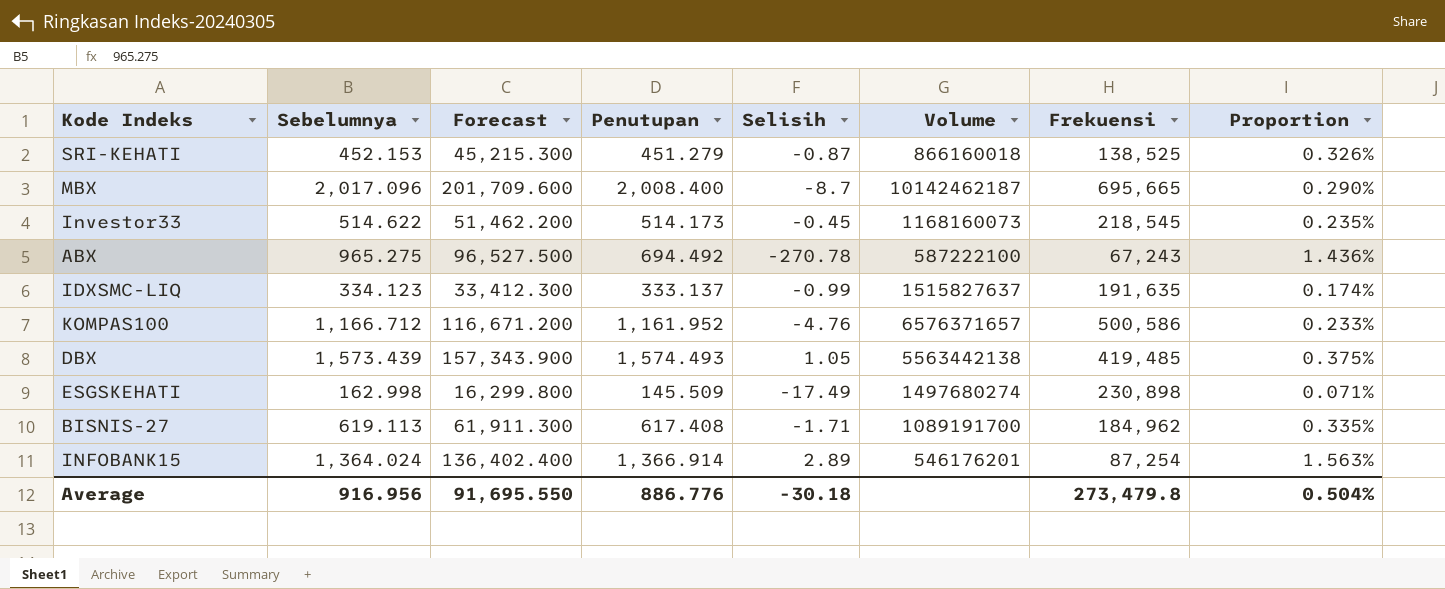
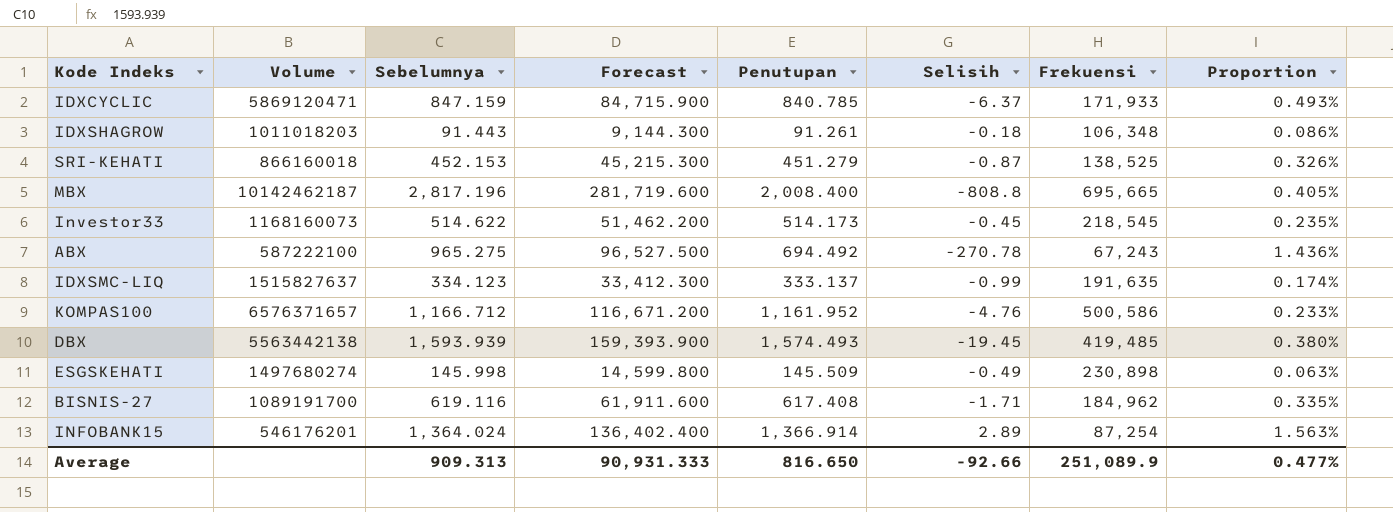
column Volume | position: 6 -> 2
row IDXCYCLIC: none -> 5869120471 | 847.159 | 84,715.900 | 840.785 | -6.37 | 171,933 | 0.493%
row IDXSHAGROW: none -> 1011018203 | 91.443 | 9,144.300 | 91.261 | -0.18 | 106,348 | 0.086%
MBX | Sebelumnya: 2,017.096 -> 2,817.196
MBX | Forecast: 201,709.600 -> 281,719.600
MBX | Selisih: -8.7 -> -808.8
MBX | Proportion: 0.290% -> 0.405%
DBX | Sebelumnya: 1,573.439 -> 1,593.939
DBX | Forecast: 157,343.900 -> 159,393.900
DBX | Selisih: 1.05 -> -19.45
DBX | Proportion: 0.375% -> 0.380%
ESGSKEHATI | Sebelumnya: 162.998 -> 145.998
ESGSKEHATI | Forecast: 16,299.800 -> 14,599.800
ESGSKEHATI | Selisih: -17.49 -> -0.49
ESGSKEHATI | Proportion: 0.071% -> 0.063%
BISNIS-27 | Sebelumnya: 619.113 -> 619.116
BISNIS-27 | Forecast: 61,911.300 -> 61,911.600
Average | Sebelumnya: 916.956 -> 909.313
Average | Forecast: 91,695.550 -> 90,931.333
Average | Penutupan: 886.776 -> 816.650
Average | Selisih: -30.18 -> -92.66
Average | Frekuensi: 273,479.8 -> 251,089.9
Average | Proportion: 0.504% -> 0.477%

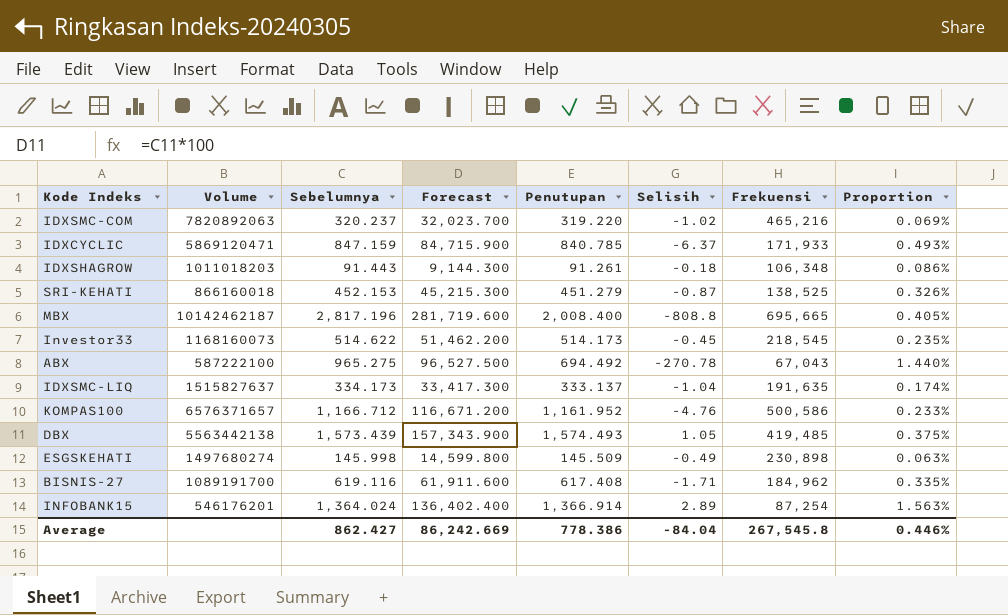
row IDXSMC-COM: none -> 7820892063 | 320.237 | 32,023.700 | 319.220 | -1.02 | 465,216 | 0.069%
ABX | Frekuensi: 67,243 -> 67,043
ABX | Proportion: 1.436% -> 1.440%
IDXSMC-LIQ | Sebelumnya: 334.123 -> 334.173
IDXSMC-LIQ | Forecast: 33,412.300 -> 33,417.300
IDXSMC-LIQ | Selisih: -0.99 -> -1.04
DBX | Sebelumnya: 1,593.939 -> 1,573.439
DBX | Forecast: 159,393.900 -> 157,343.900
DBX | Selisih: -19.45 -> 1.05
DBX | Proportion: 0.380% -> 0.375%
Average | Sebelumnya: 909.313 -> 862.427
Average | Forecast: 90,931.333 -> 86,242.669
Average | Penutupan: 816.650 -> 778.386
Average | Selisih: -92.66 -> -84.04
Average | Frekuensi: 251,089.9 -> 267,545.8
Average | Proportion: 0.477% -> 0.446%

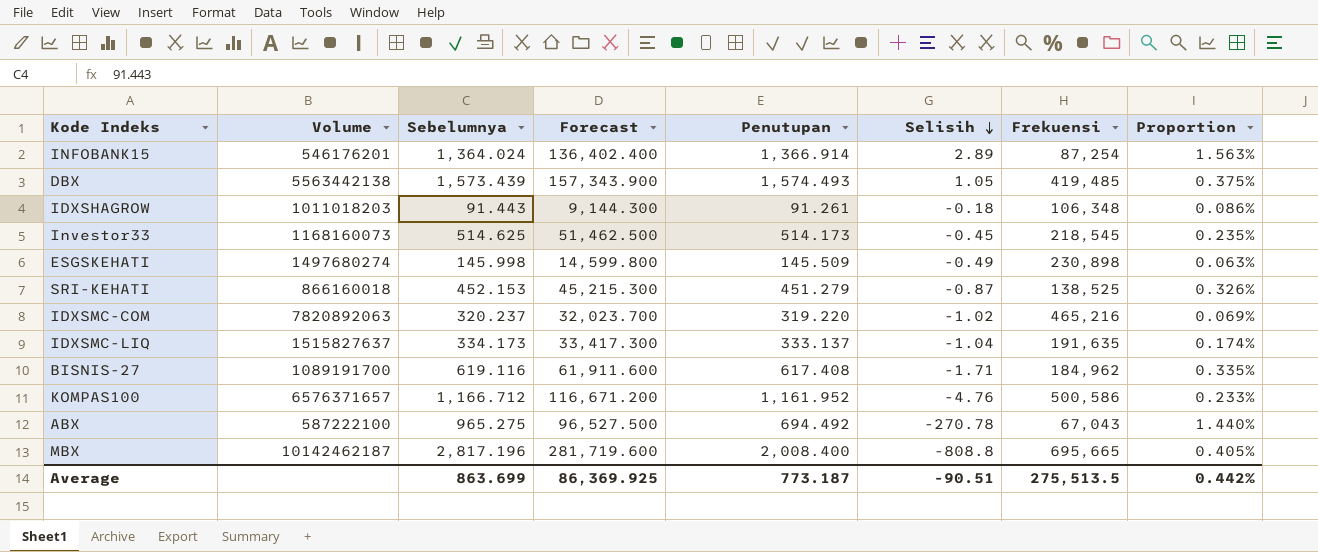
row order: none -> Selisih descending
row IDXCYCLIC: 5869120471 | 847.159 | 84,715.900 | 840.785 | -6.37 | 171,933 | 0.493% -> none
Investor33 | Sebelumnya: 514.622 -> 514.625
Investor33 | Forecast: 51,462.200 -> 51,462.500
Average | Sebelumnya: 862.427 -> 863.699
Average | Forecast: 86,242.669 -> 86,369.925
Average | Penutupan: 778.386 -> 773.187
Average | Selisih: -84.04 -> -90.51
Average | Frekuensi: 267,545.8 -> 275,513.5
Average | Proportion: 0.446% -> 0.442%

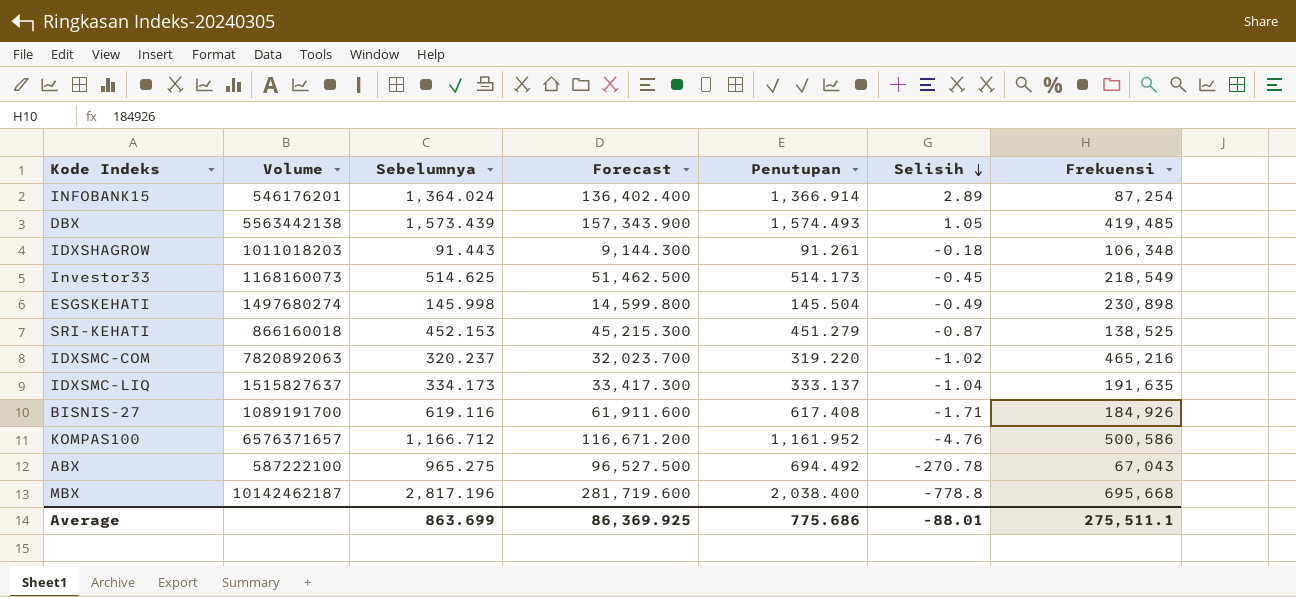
column Proportion | formula: [Sebelumnya] / [Frekuensi] -> none
Investor33 | Frekuensi: 218,545 -> 218,549
ESGSKEHATI | Penutupan: 145.509 -> 145.504
BISNIS-27 | Frekuensi: 184,962 -> 184,926
MBX | Penutupan: 2,008.400 -> 2,038.400
MBX | Selisih: -808.8 -> -778.8
MBX | Frekuensi: 695,665 -> 695,668
Average | Penutupan: 773.187 -> 775.686
Average | Selisih: -90.51 -> -88.01
Average | Frekuensi: 275,513.5 -> 275,511.1

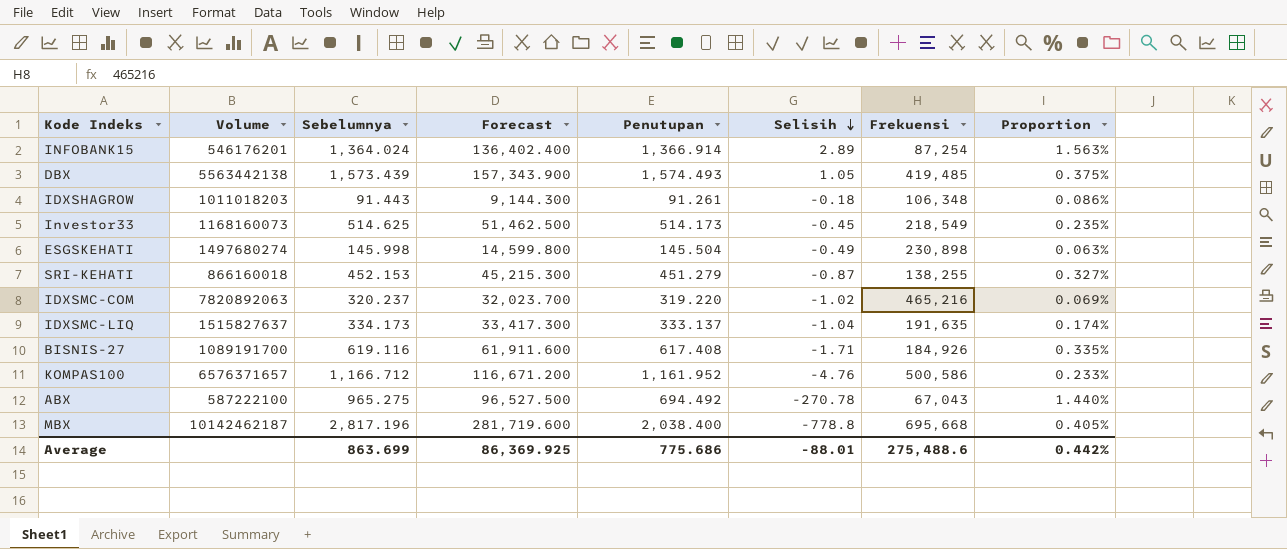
column Proportion | formula: none -> [Sebelumnya] / [Frekuensi]
SRI-KEHATI | Frekuensi: 138,525 -> 138,255
Average | Frekuensi: 275,511.1 -> 275,488.6

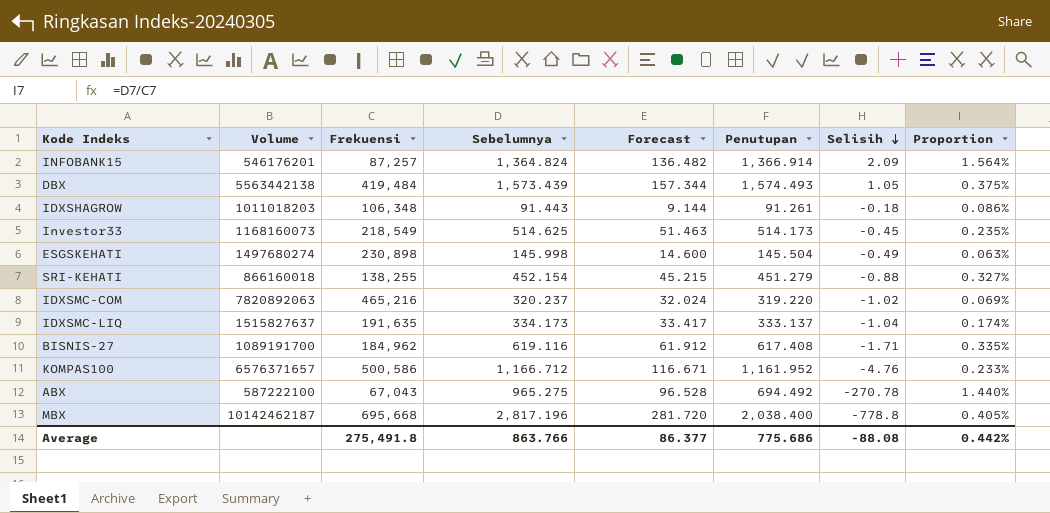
column Frekuensi | position: 7 -> 3
column Forecast | formula: [Sebelumnya] * 100 -> [Sebelumnya] * 0.1
INFOBANK15 | Frekuensi: 87,254 -> 87,257
INFOBANK15 | Sebelumnya: 1,364.024 -> 1,364.824
INFOBANK15 | Selisih: 2.89 -> 2.09
INFOBANK15 | Proportion: 1.563% -> 1.564%
DBX | Frekuensi: 419,485 -> 419,484
SRI-KEHATI | Sebelumnya: 452.153 -> 452.154
SRI-KEHATI | Selisih: -0.87 -> -0.88
BISNIS-27 | Frekuensi: 184,926 -> 184,962
Average | Frekuensi: 275,488.6 -> 275,491.8
Average | Sebelumnya: 863.699 -> 863.766
Average | Forecast: 86,369.925 -> 86.377
Average | Selisih: -88.01 -> -88.08

